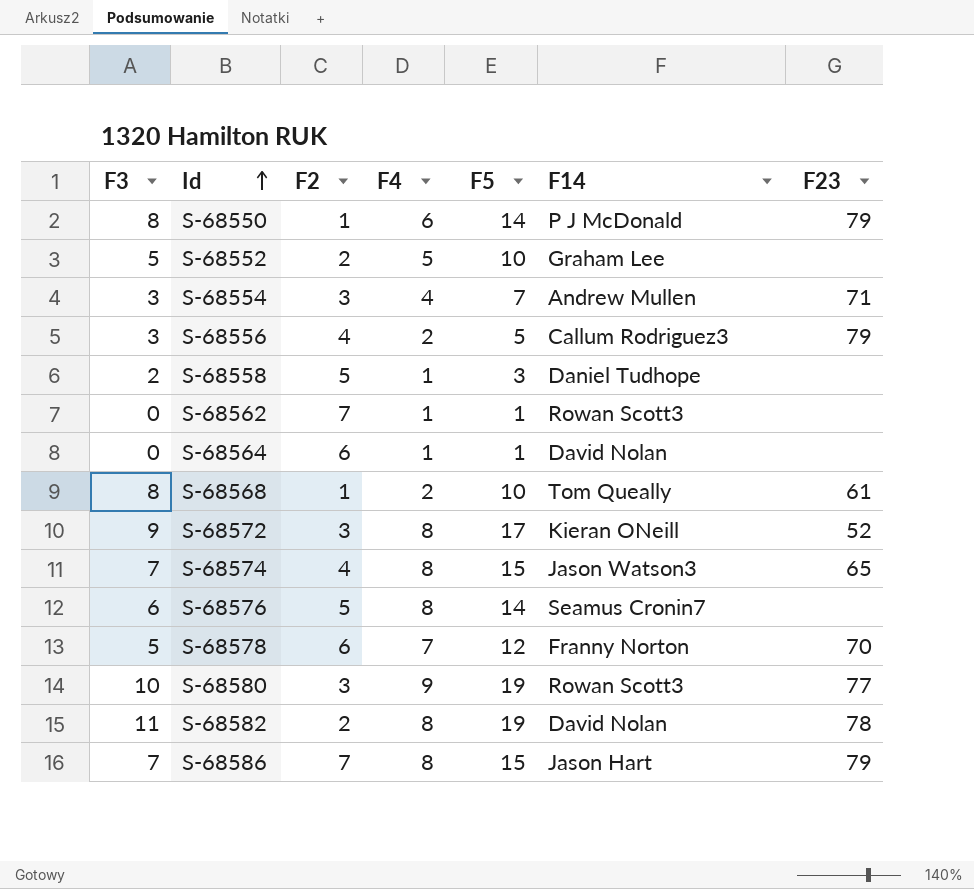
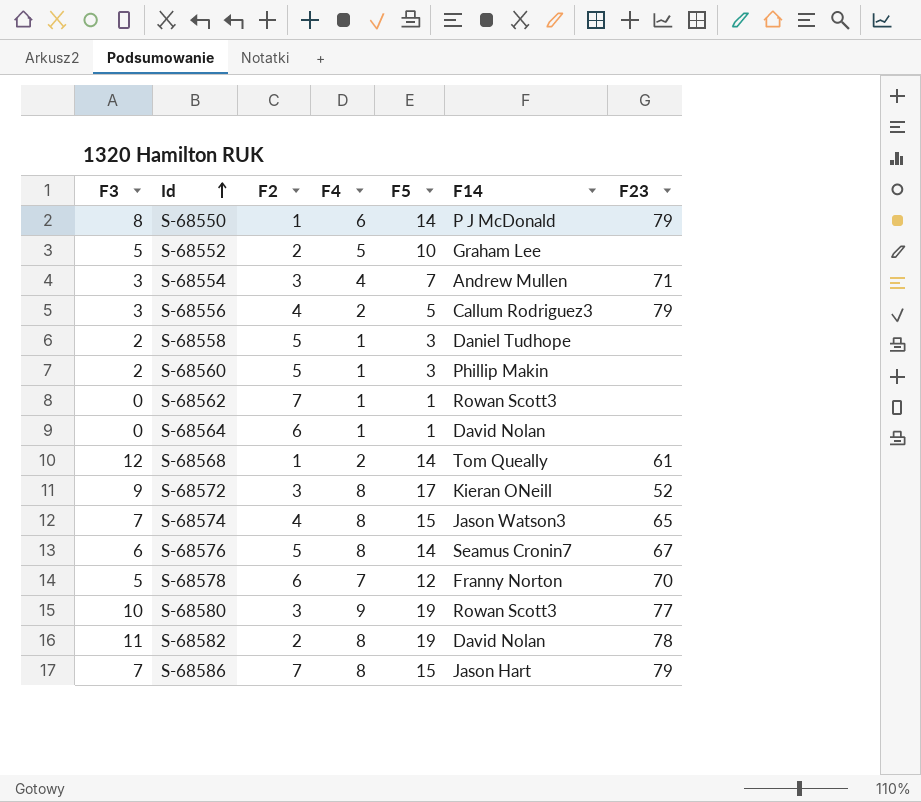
row S-68560: none -> 2 | 5 | 1 | 3 | Phillip Makin | none
S-68568 | F3: 8 -> 12
S-68568 | F5: 10 -> 14
S-68576 | F23: none -> 67

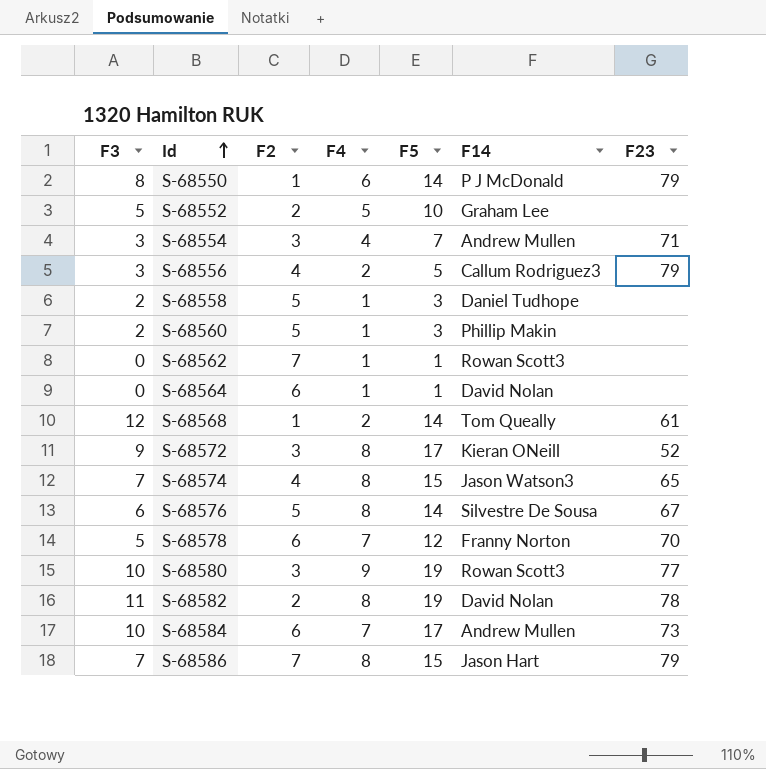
S-68576 | F14: Seamus Cronin7 -> Silvestre De Sousa
row S-68584: none -> 10 | 6 | 7 | 17 | Andrew Mullen | 73

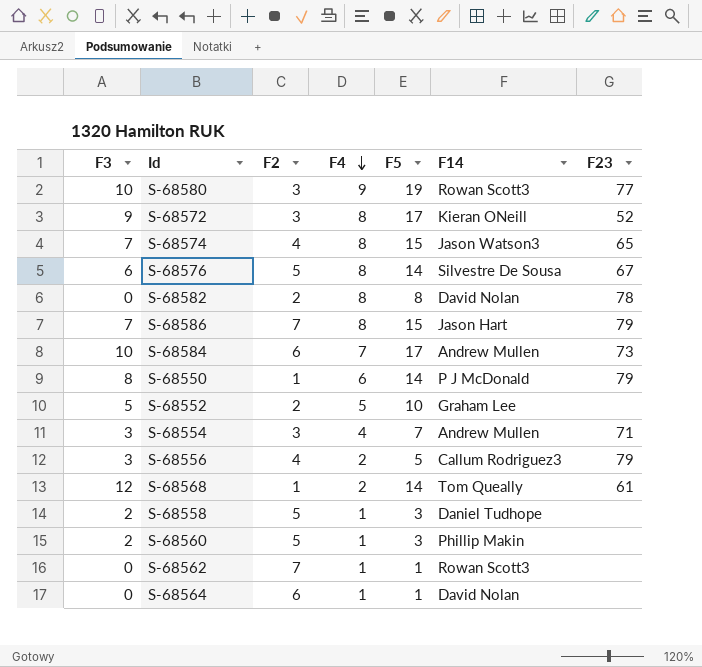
row order: Id ascending -> F4 descending
row S-68578: 5 | 6 | 7 | 12 | Franny Norton | 70 -> none
S-68582 | F3: 11 -> 0
S-68582 | F5: 19 -> 8

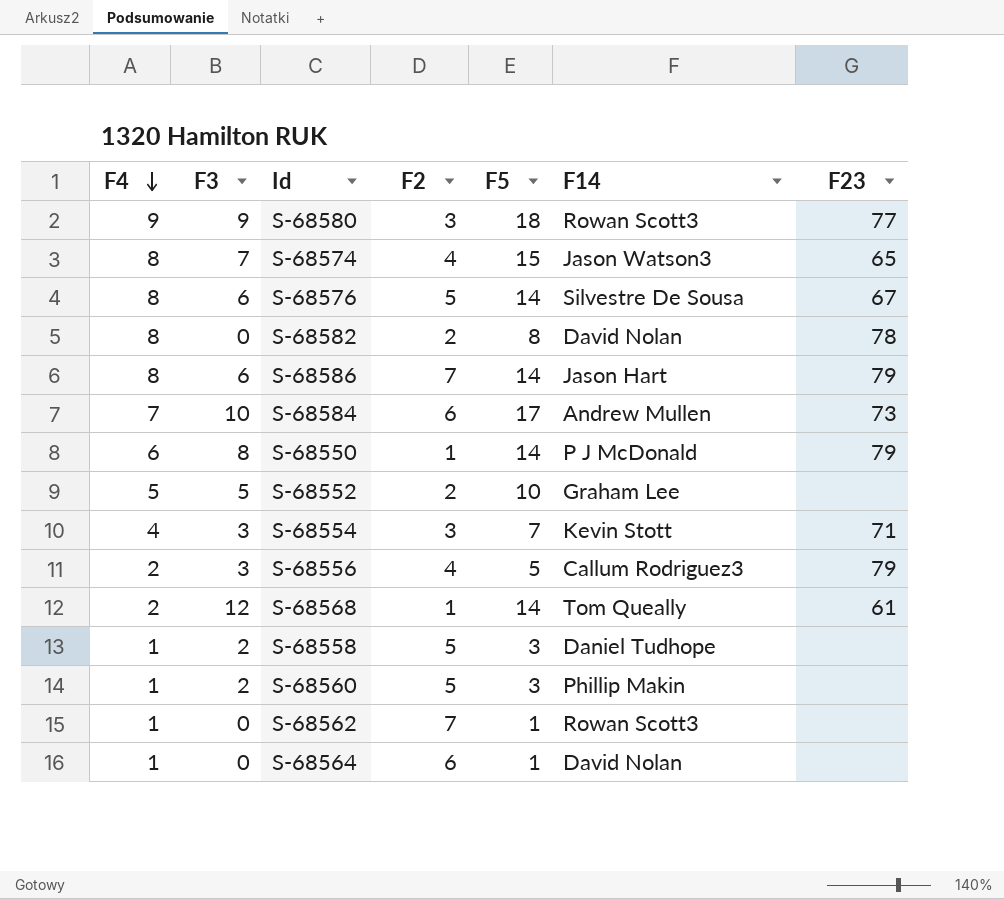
column F4 | position: 4 -> 1
row S-68572: 9 | 3 | 8 | 17 | Kieran ONeill | 52 -> none
S-68580 | F3: 10 -> 9
S-68580 | F5: 19 -> 18
S-68586 | F3: 7 -> 6
S-68586 | F5: 15 -> 14
S-68554 | F14: Andrew Mullen -> Kevin Stott

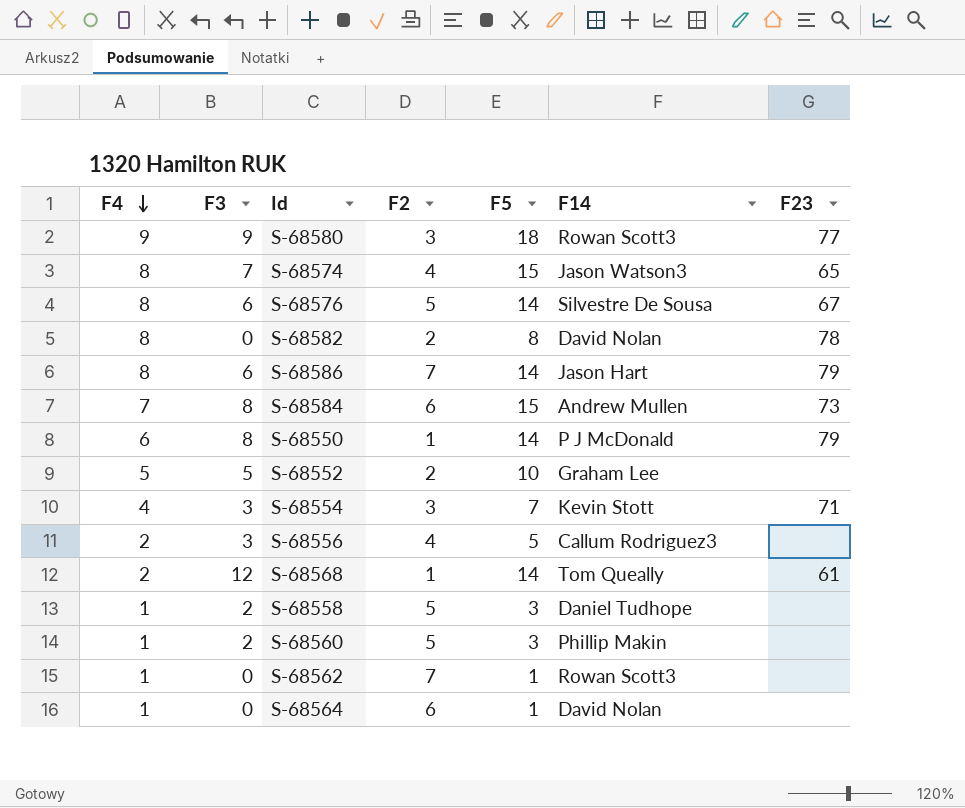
S-68584 | F3: 10 -> 8
S-68584 | F5: 17 -> 15
S-68556 | F23: 79 -> none

